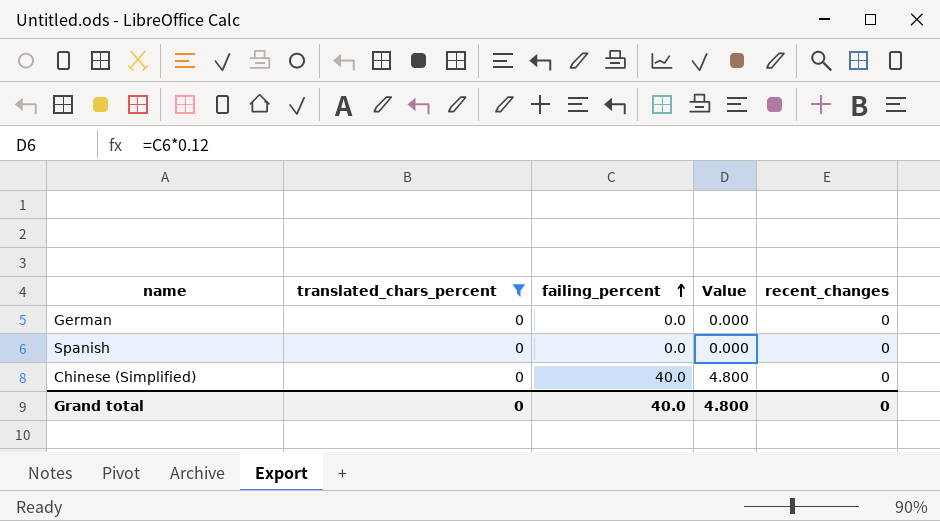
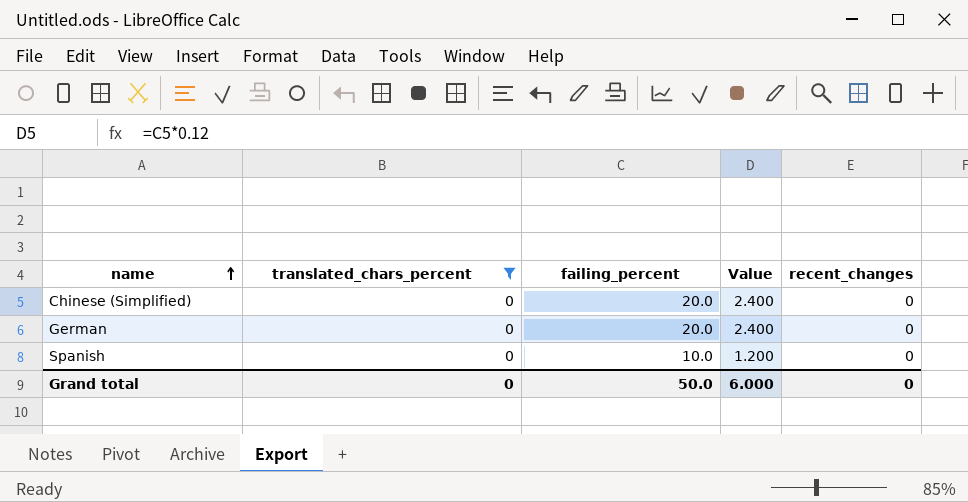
row order: failing_percent ascending -> name ascending
Chinese (Simplified) | failing_percent: 40.0 -> 20.0
Chinese (Simplified) | Value: 4.800 -> 2.400
German | failing_percent: 0.0 -> 20.0
German | Value: 0.000 -> 2.400
Spanish | failing_percent: 0.0 -> 10.0
Spanish | Value: 0.000 -> 1.200
Grand total | failing_percent: 40.0 -> 50.0
Grand total | Value: 4.800 -> 6.000

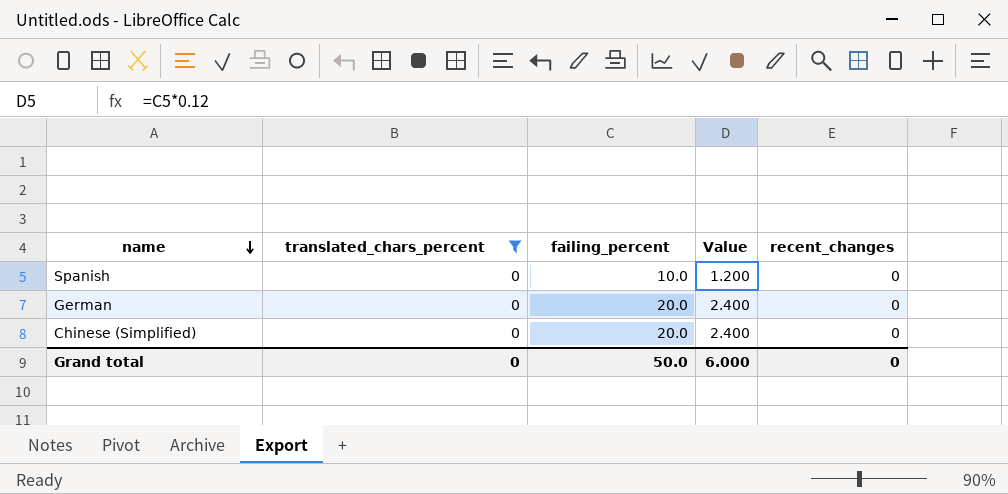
row order: name ascending -> name descending

